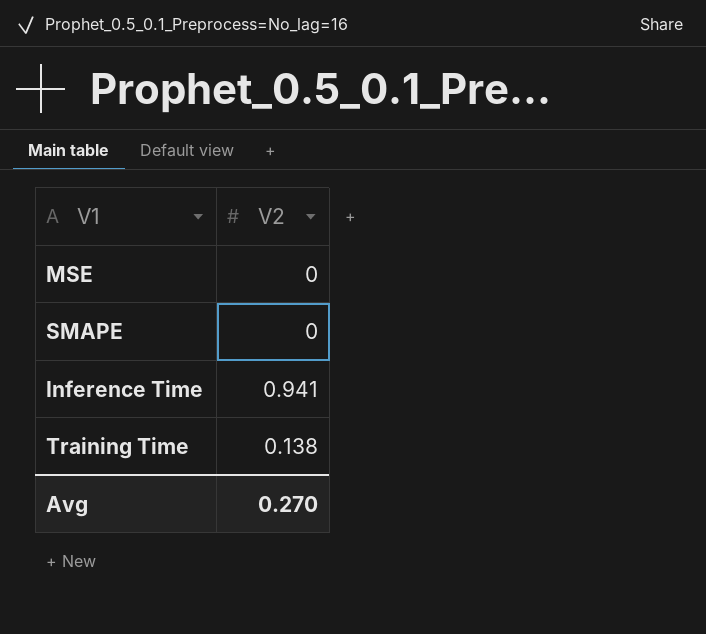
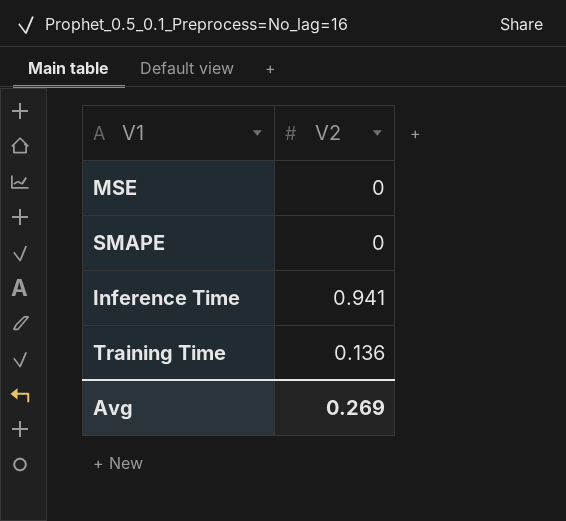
Training Time | V2: 0.138 -> 0.136
Avg | V2: 0.270 -> 0.269

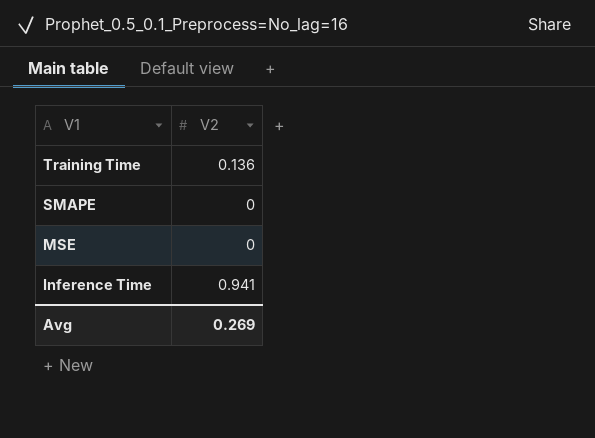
row order: none -> V1 descending

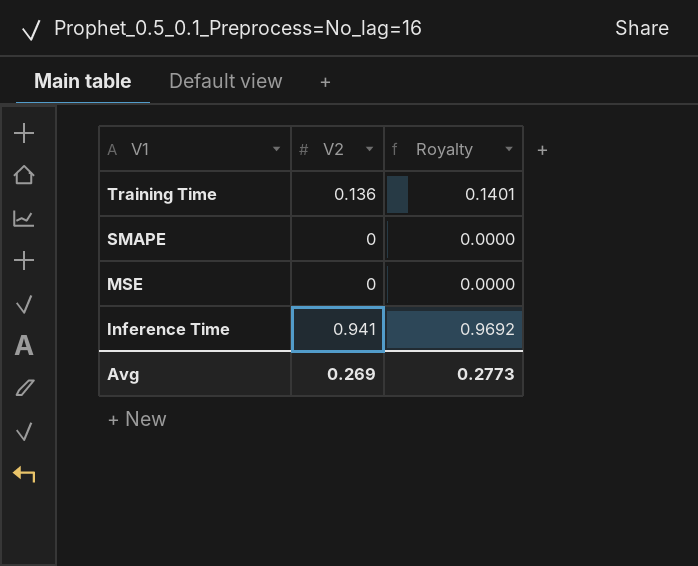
column Royalty | formula: none -> [V2] * 1.03

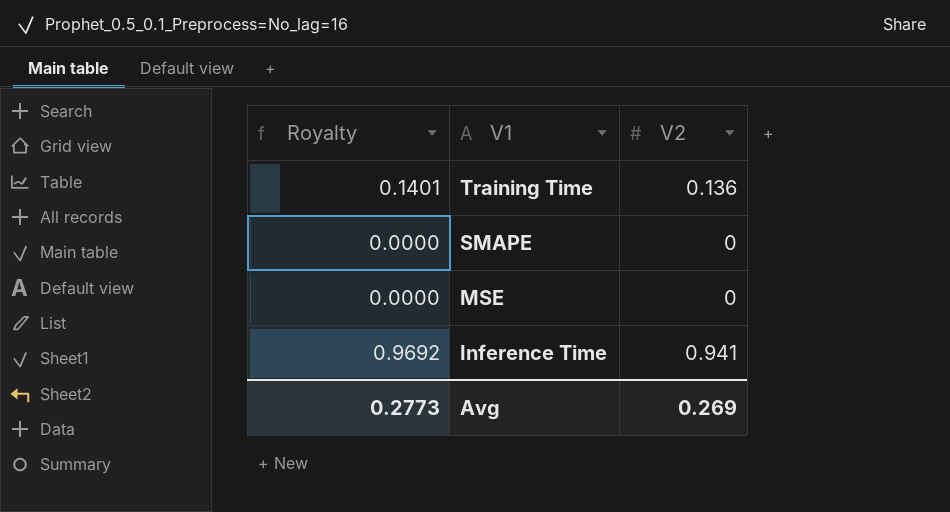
column Royalty | position: 3 -> 1

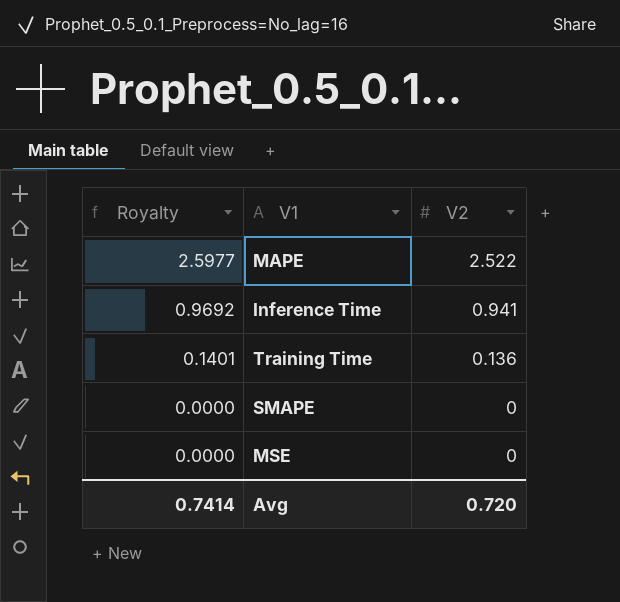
row order: V1 descending -> Royalty descending
row MAPE: none -> 2.5977 | 2.522
Avg | Royalty: 0.2773 -> 0.7414
Avg | V2: 0.269 -> 0.720

